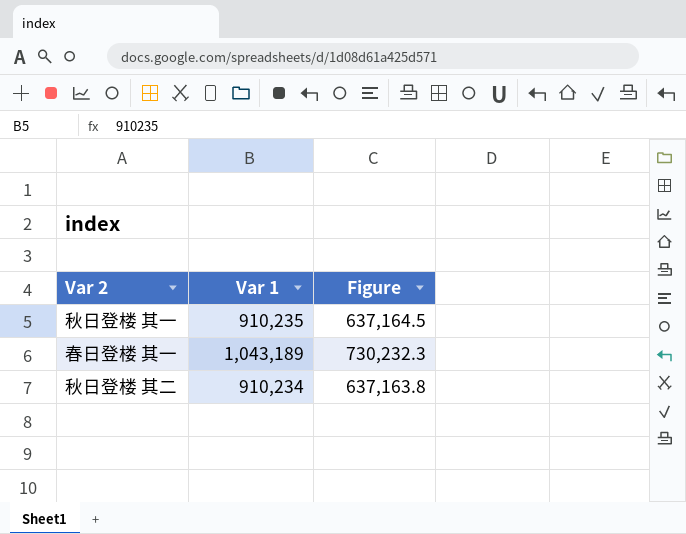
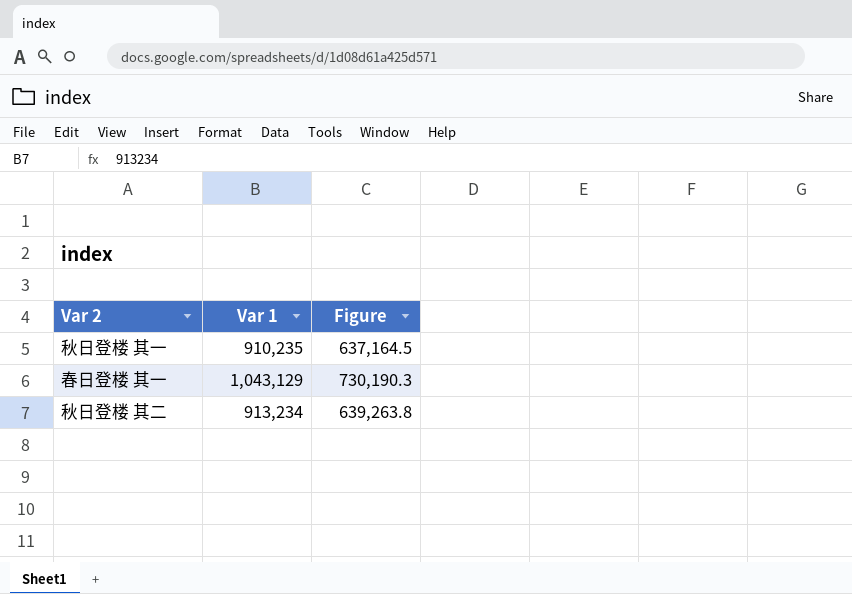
春日登楼 其一 | Var 1: 1,043,189 -> 1,043,129
春日登楼 其一 | Figure: 730,232.3 -> 730,190.3
秋日登楼 其二 | Var 1: 910,234 -> 913,234
秋日登楼 其二 | Figure: 637,163.8 -> 639,263.8

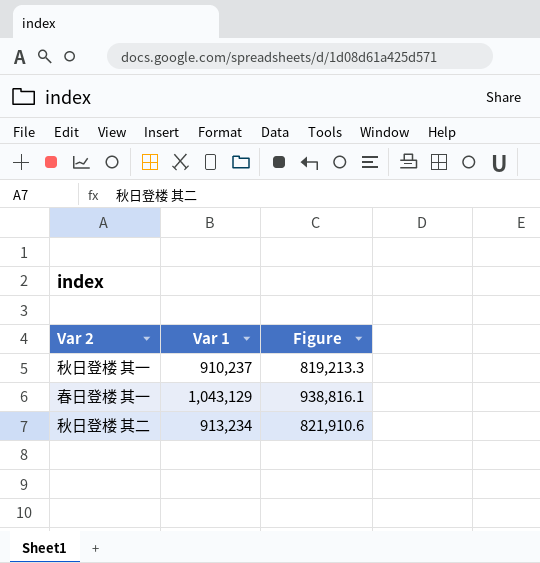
column Figure | formula: [Var 1] * 0.7 -> [Var 1] * 0.9
秋日登楼 其一 | Var 1: 910,235 -> 910,237

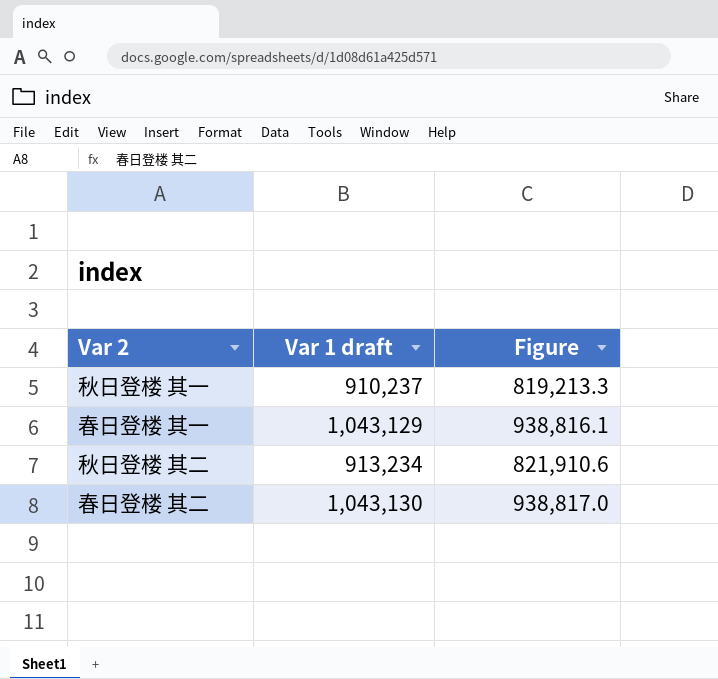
column name: Var 1 -> Var 1 draft
row 春日登楼 其二: none -> 1,043,130 | 938,817.0

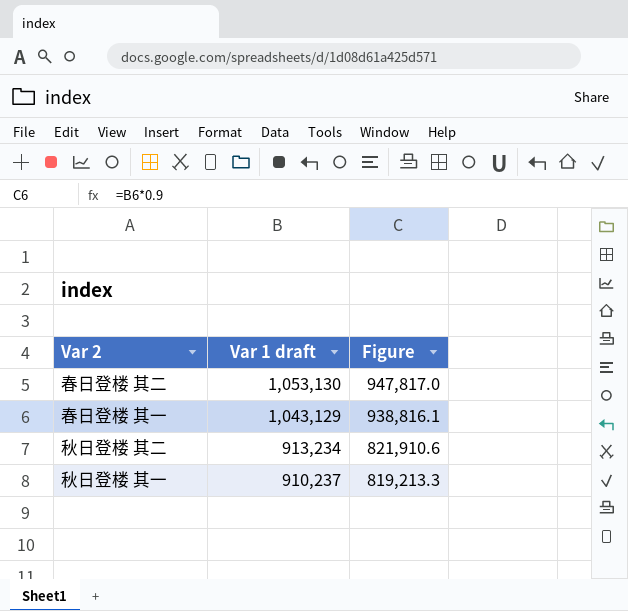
row order: none -> Var 1 draft descending
春日登楼 其二 | Var 1 draft: 1,043,130 -> 1,053,130
春日登楼 其二 | Figure: 938,817.0 -> 947,817.0

